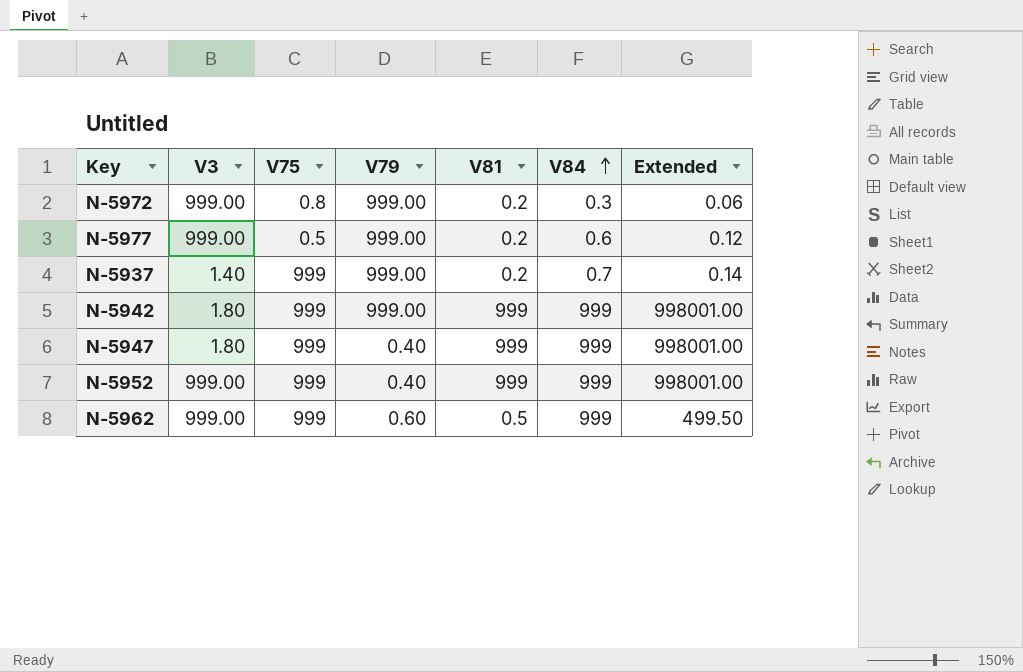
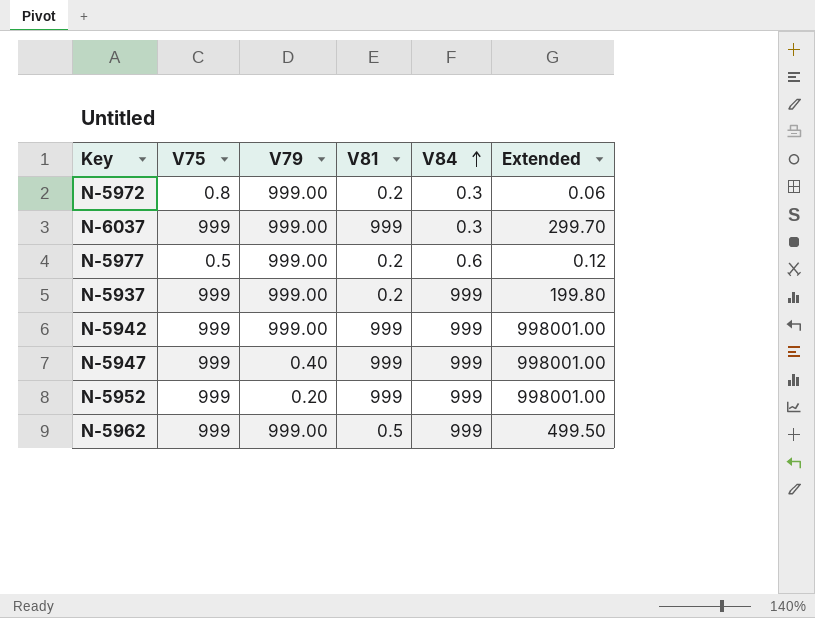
column V3 | position: 2 -> none
row N-6037: none -> 999 | 999.00 | 999 | 0.3 | 299.70
N-5937 | V84: 0.7 -> 999
N-5937 | Extended: 0.14 -> 199.80
N-5952 | V79: 0.40 -> 0.20
N-5962 | V79: 0.60 -> 999.00

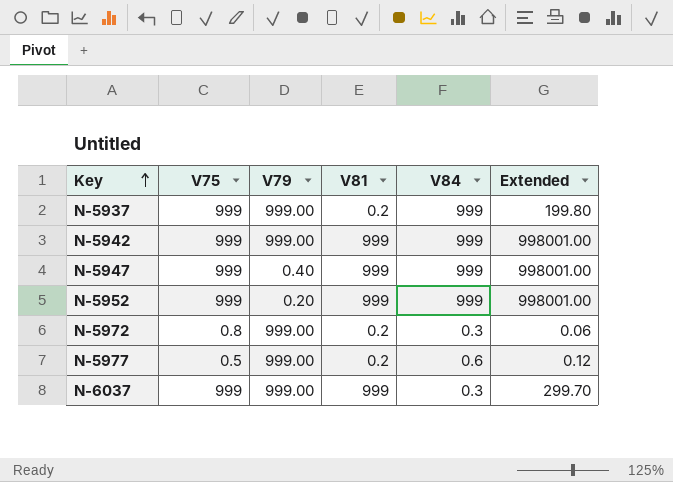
row order: V84 ascending -> Key ascending
row N-5962: 999 | 999.00 | 0.5 | 999 | 499.50 -> none

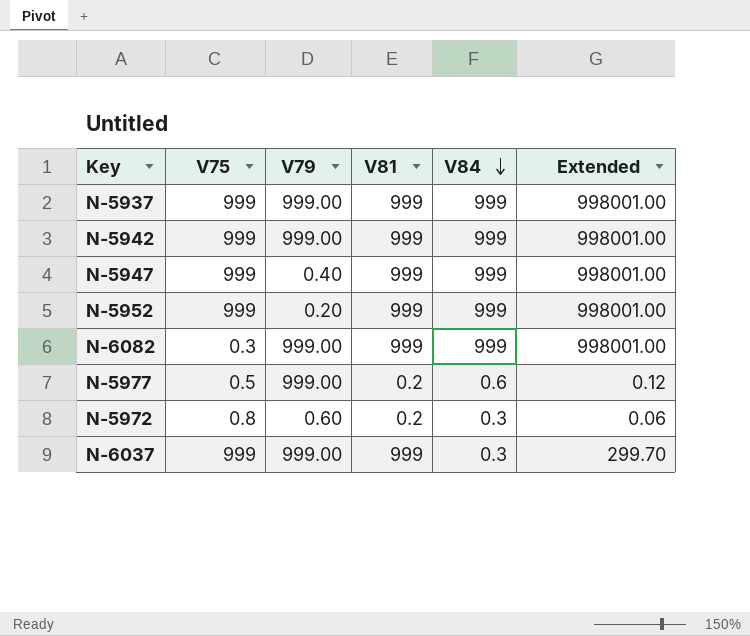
row order: Key ascending -> V84 descending
N-5937 | V81: 0.2 -> 999
N-5937 | Extended: 199.80 -> 998001.00
row N-6082: none -> 0.3 | 999.00 | 999 | 999 | 998001.00
N-5972 | V79: 999.00 -> 0.60

